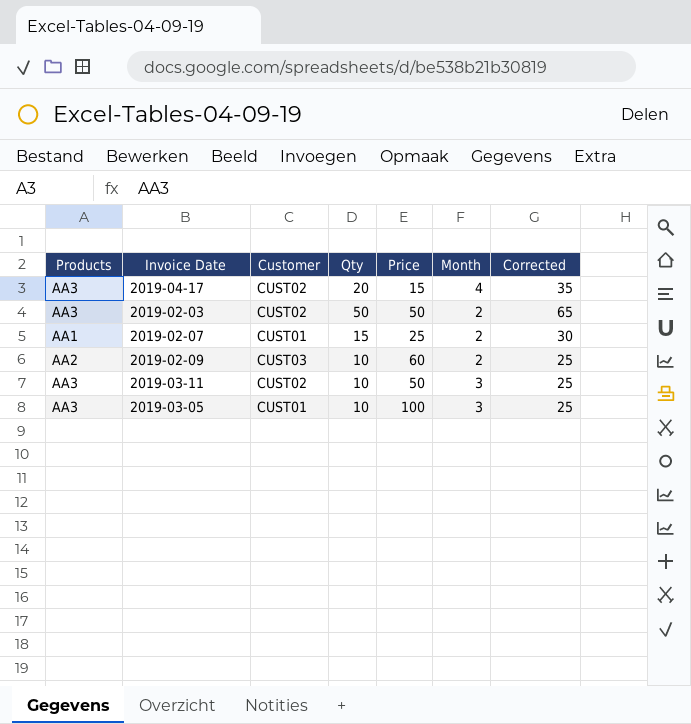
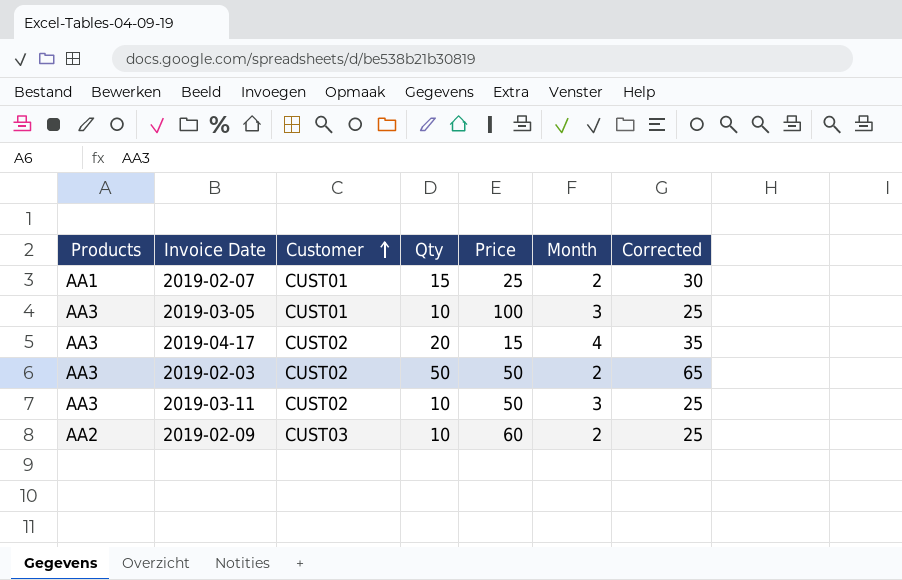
row order: none -> Customer ascending

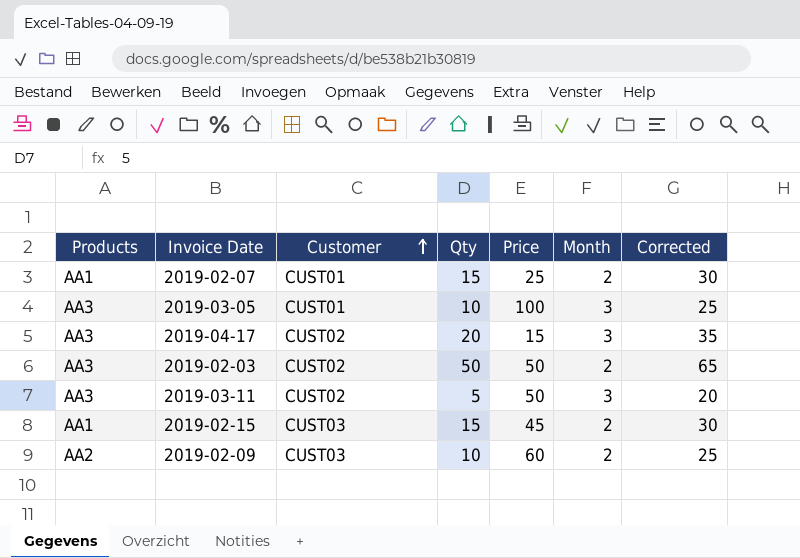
2019-04-17 | Month: 4 -> 3
2019-03-11 | Qty: 10 -> 5
2019-03-11 | Corrected: 25 -> 20
row 2019-02-15: none -> AA1 | CUST03 | 15 | 45 | 2 | 30

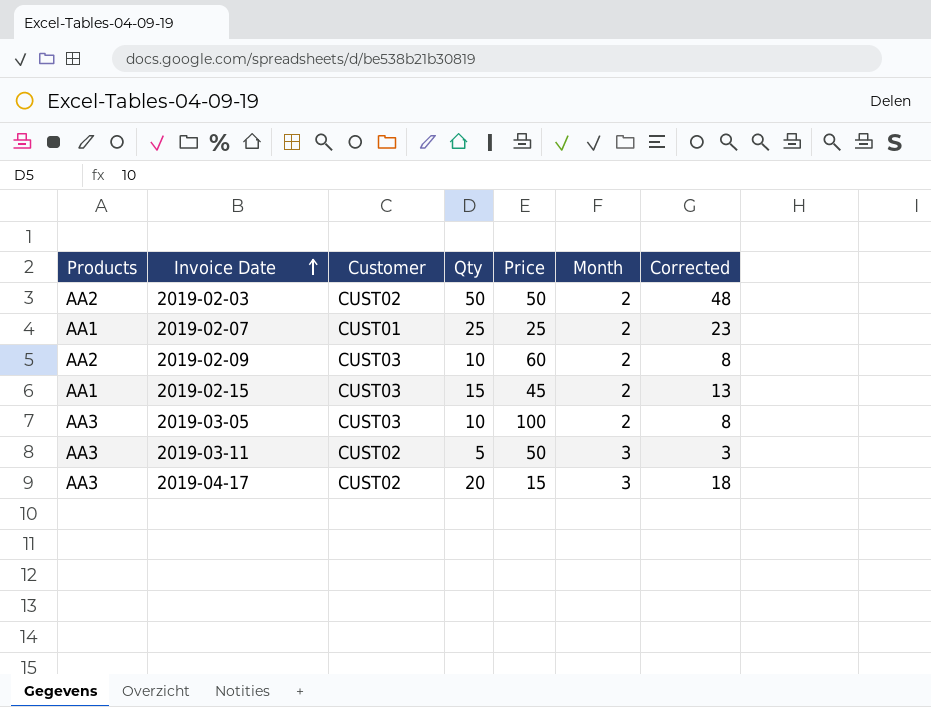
row order: Customer ascending -> Invoice Date ascending
column Corrected | formula: [Qty] + 15 -> [Qty] - 2
2019-02-03 | Products: AA3 -> AA2
2019-02-07 | Qty: 15 -> 25
2019-03-05 | Customer: CUST01 -> CUST03
2019-03-05 | Month: 3 -> 2

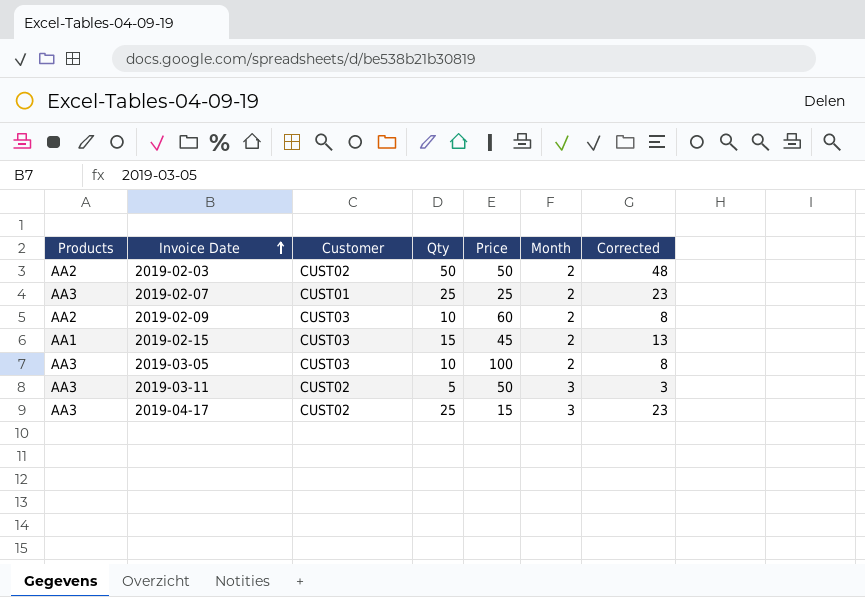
2019-02-07 | Products: AA1 -> AA3
2019-04-17 | Qty: 20 -> 25
2019-04-17 | Corrected: 18 -> 23

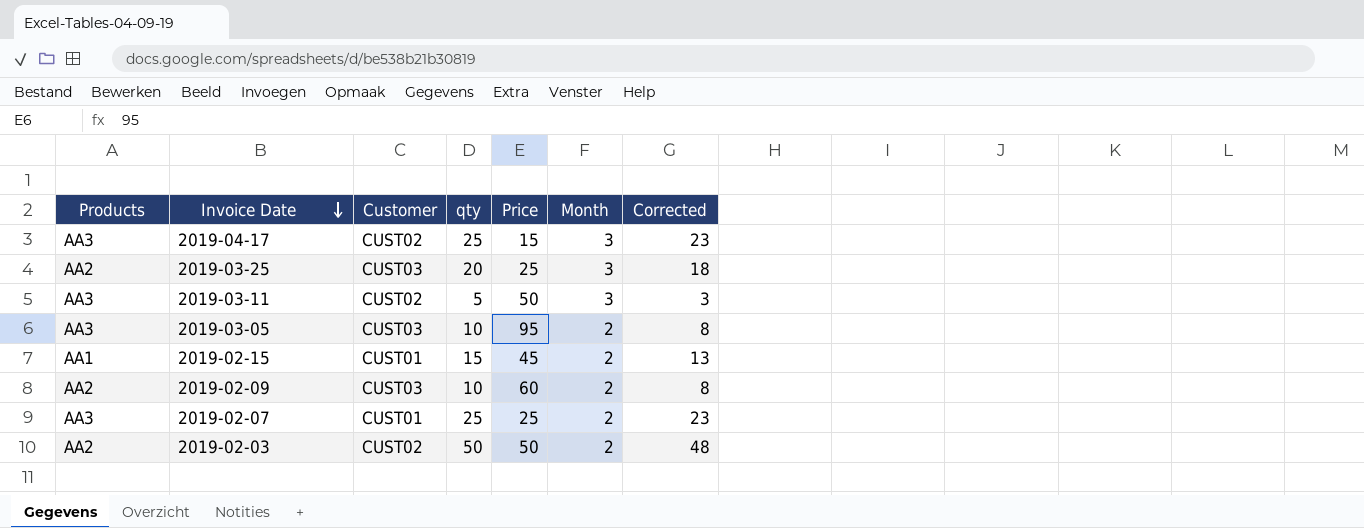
row order: Invoice Date ascending -> Invoice Date descending
column name: Qty -> qty
row 2019-03-25: none -> AA2 | CUST03 | 20 | 25 | 3 | 18
2019-03-05 | Price: 100 -> 95
2019-02-15 | Customer: CUST03 -> CUST01

